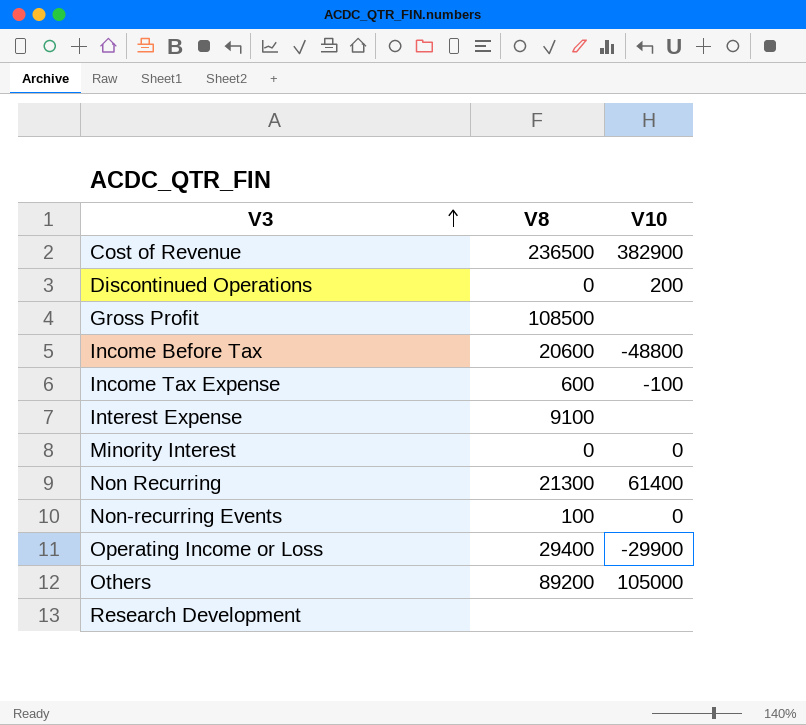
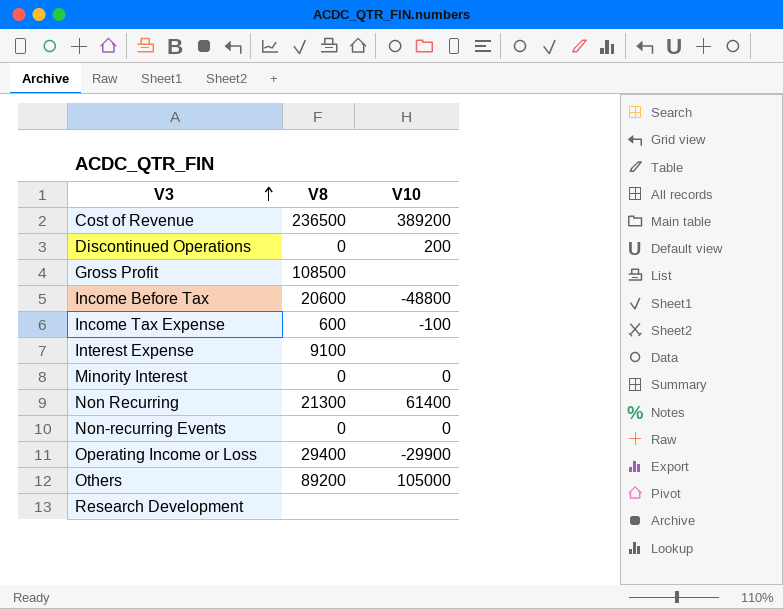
Cost of Revenue | V10: 382900 -> 389200
Non-recurring Events | V8: 100 -> 0

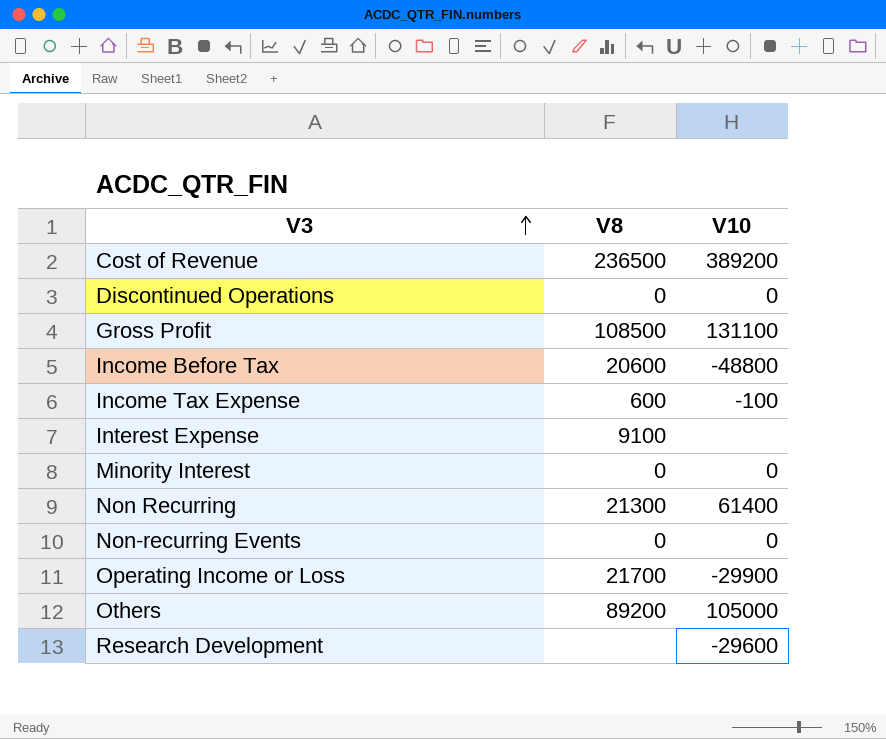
Discontinued Operations | V10: 200 -> 0
Gross Profit | V10: none -> 131100
Operating Income or Loss | V8: 29400 -> 21700
Research Development | V10: none -> -29600

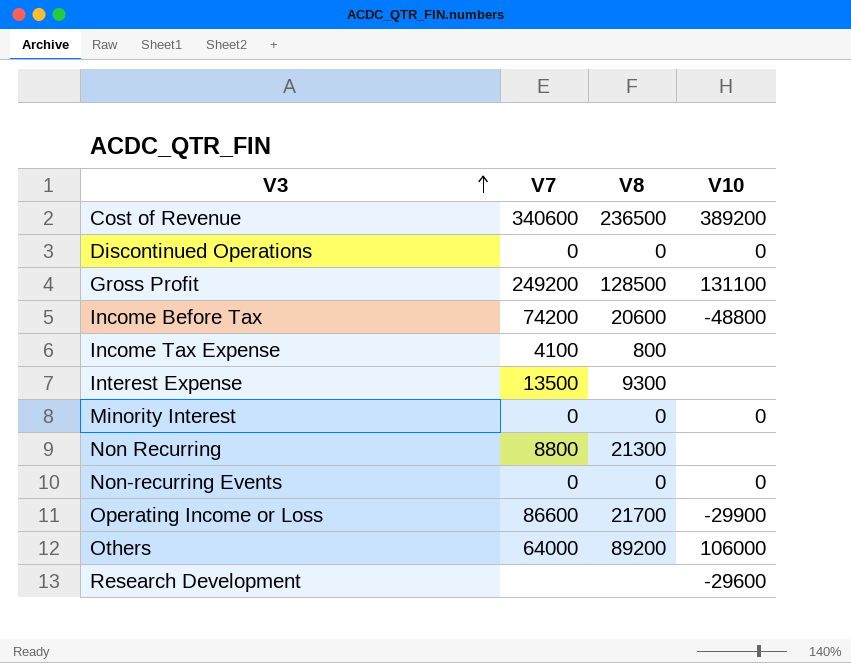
column V7 | position: none -> 2
Gross Profit | V8: 108500 -> 128500
Income Tax Expense | V8: 600 -> 800
Income Tax Expense | V10: -100 -> none
Interest Expense | V8: 9100 -> 9300
Non Recurring | V10: 61400 -> none
Others | V10: 105000 -> 106000

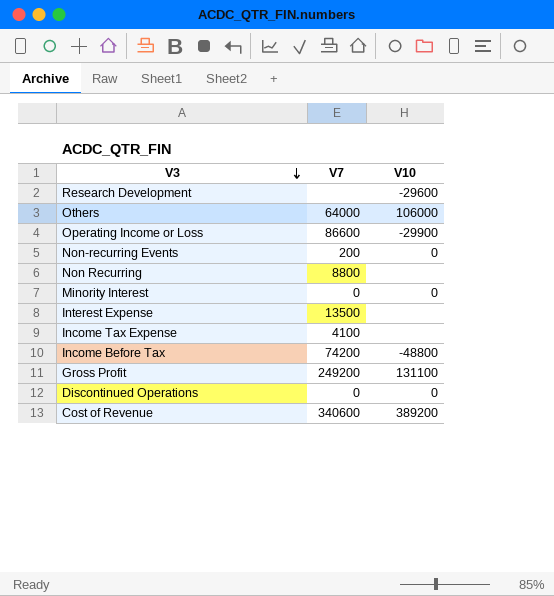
row order: V3 ascending -> V3 descending
column V8 | position: 3 -> none
Non-recurring Events | V7: 0 -> 200

